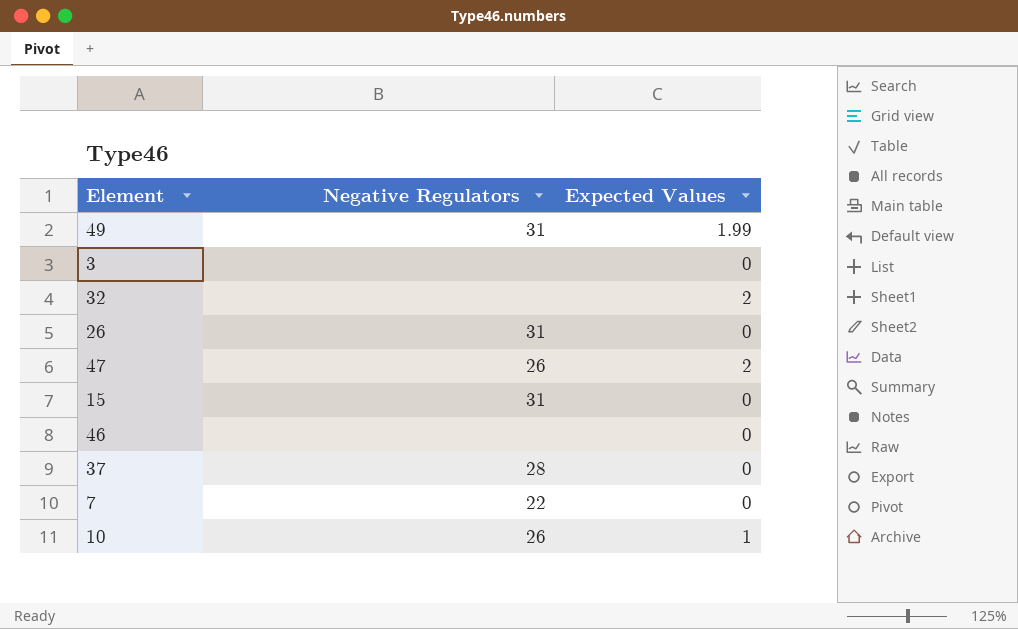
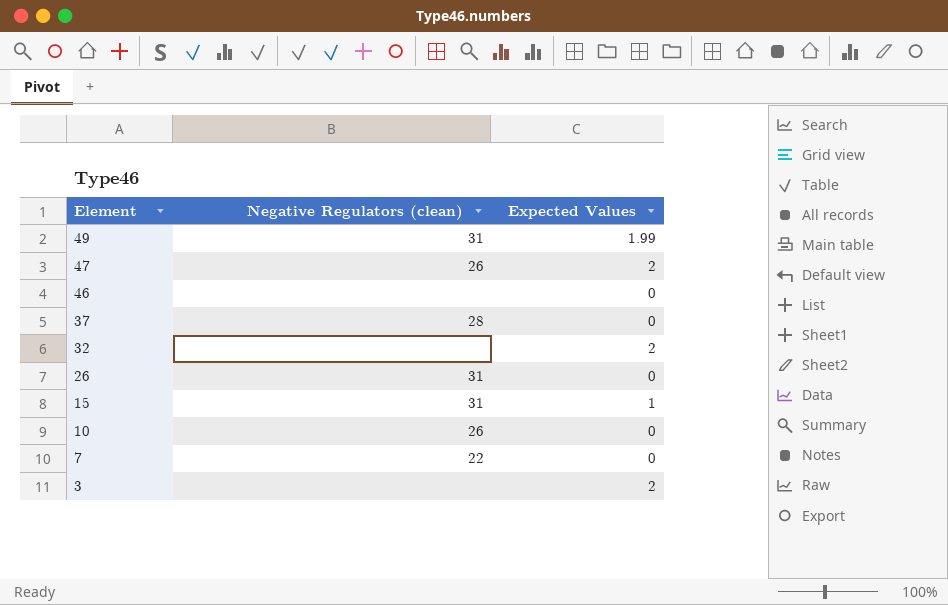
row order: none -> Element descending
column name: Negative Regulators -> Negative Regulators (clean)
15 | Expected Values: 0 -> 1
10 | Expected Values: 1 -> 0
3 | Expected Values: 0 -> 2

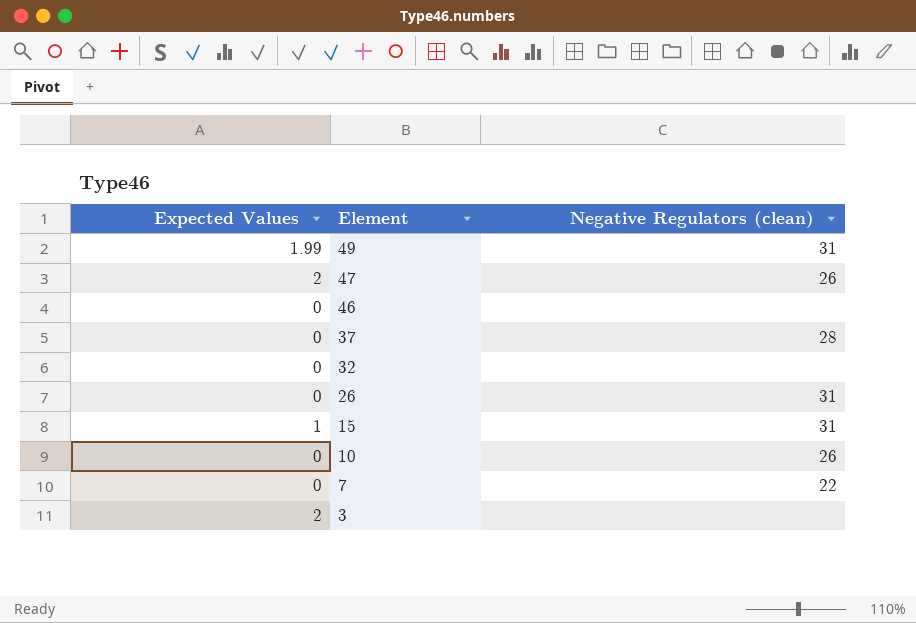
column Expected Values | position: 3 -> 1
32 | Expected Values: 2 -> 0

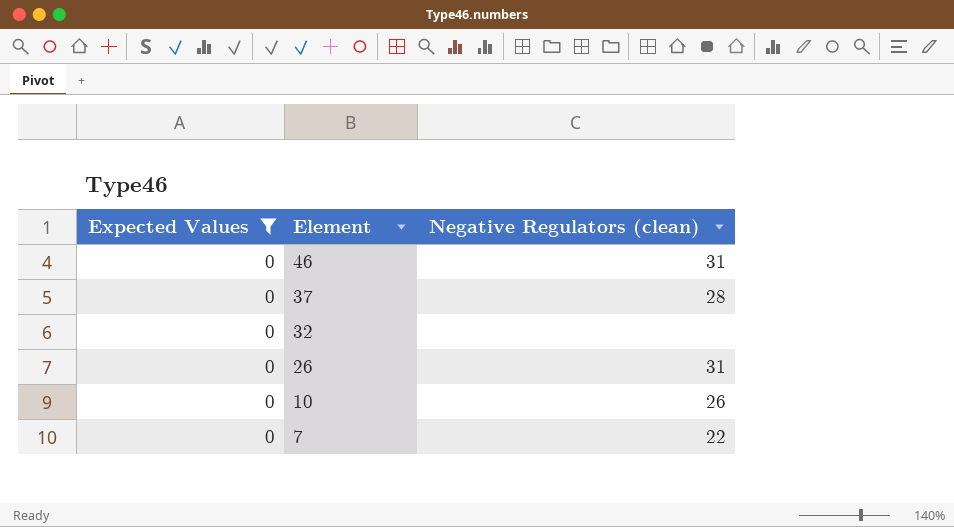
filter: none -> Expected Values = 0
46 | Negative Regulators (clean): none -> 31

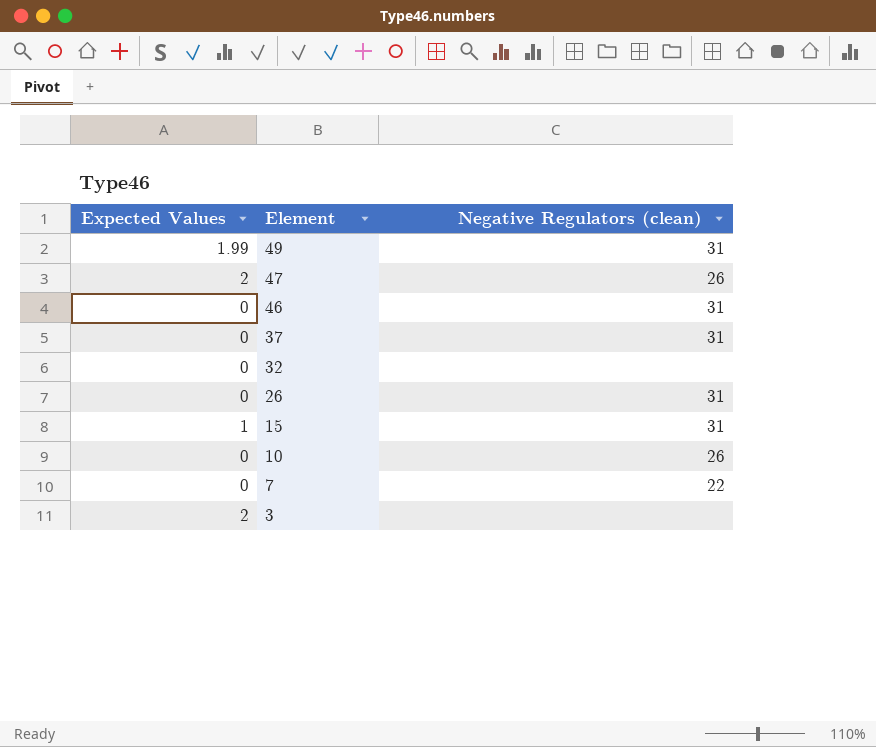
filter: Expected Values = 0 -> none
37 | Negative Regulators (clean): 28 -> 31

